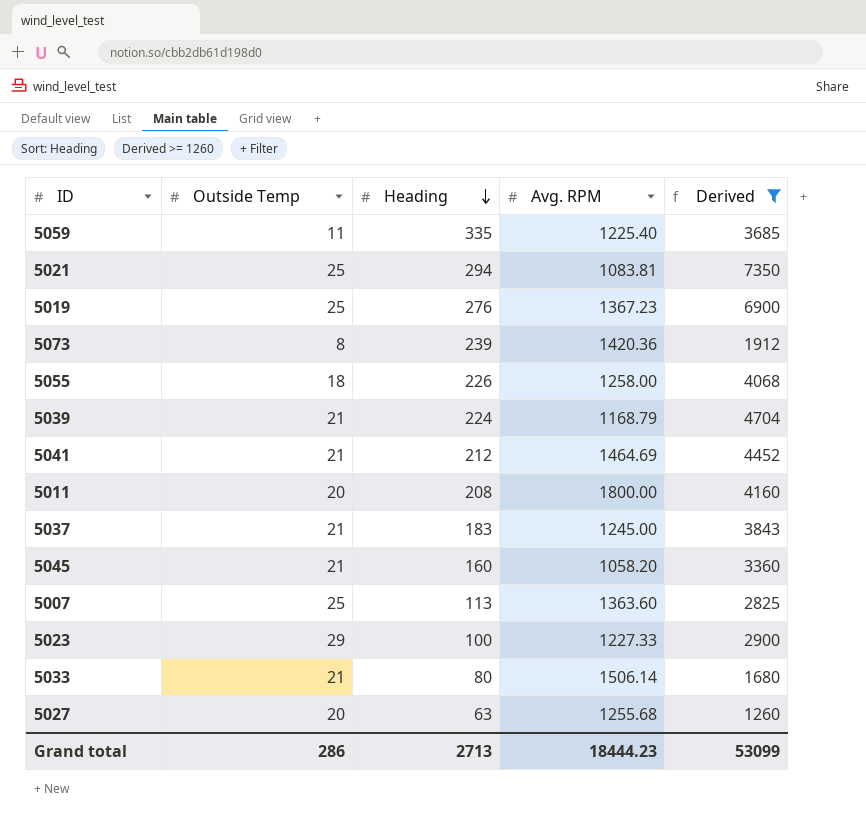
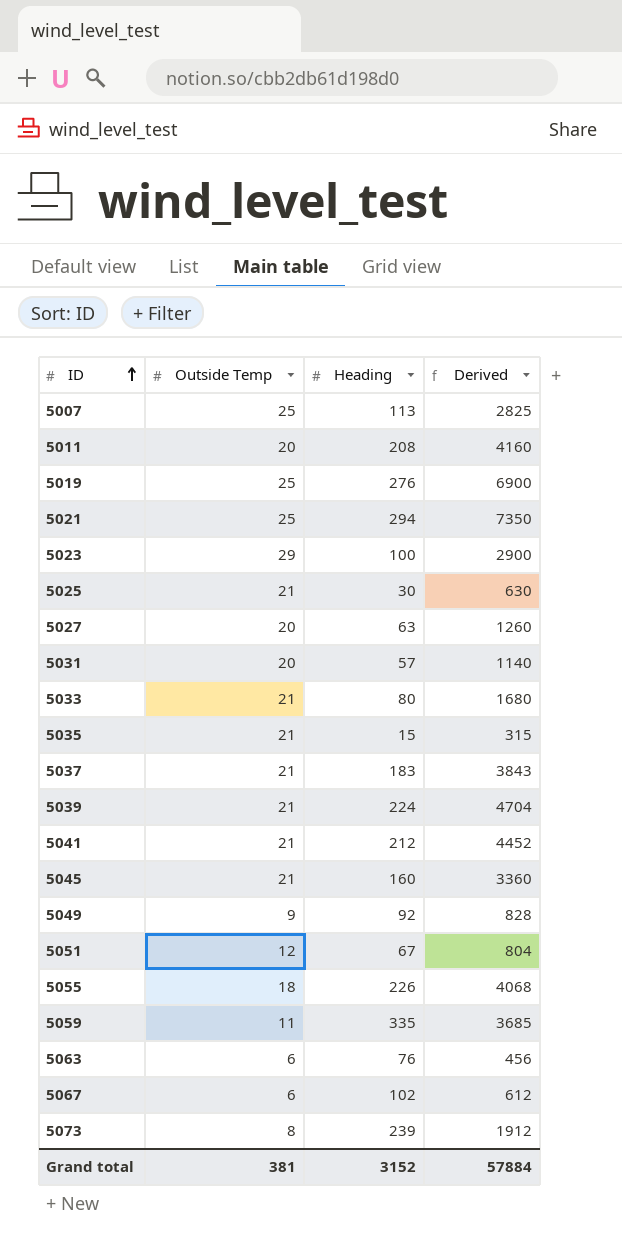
filter: Derived >= 1260 -> none
row order: Heading descending -> ID ascending
column Avg. RPM | position: 4 -> none
Grand total | Outside Temp: 286 -> 381
Grand total | Heading: 2713 -> 3152
Grand total | Derived: 53099 -> 57884

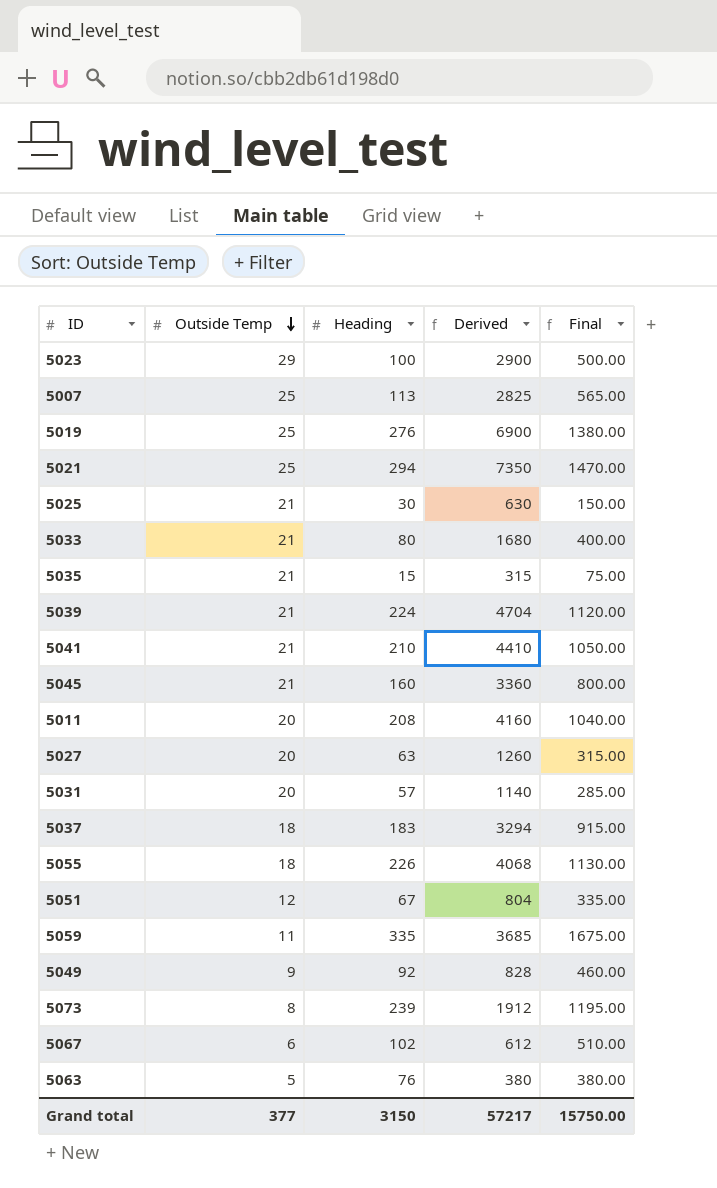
row order: ID ascending -> Outside Temp descending
column Final | formula: none -> [Heading] * 5
5041 | Heading: 212 -> 210
5041 | Derived: 4452 -> 4410
5037 | Outside Temp: 21 -> 18
5037 | Derived: 3843 -> 3294
5063 | Outside Temp: 6 -> 5
5063 | Derived: 456 -> 380
Grand total | Outside Temp: 381 -> 377
Grand total | Heading: 3152 -> 3150
Grand total | Derived: 57884 -> 57217

